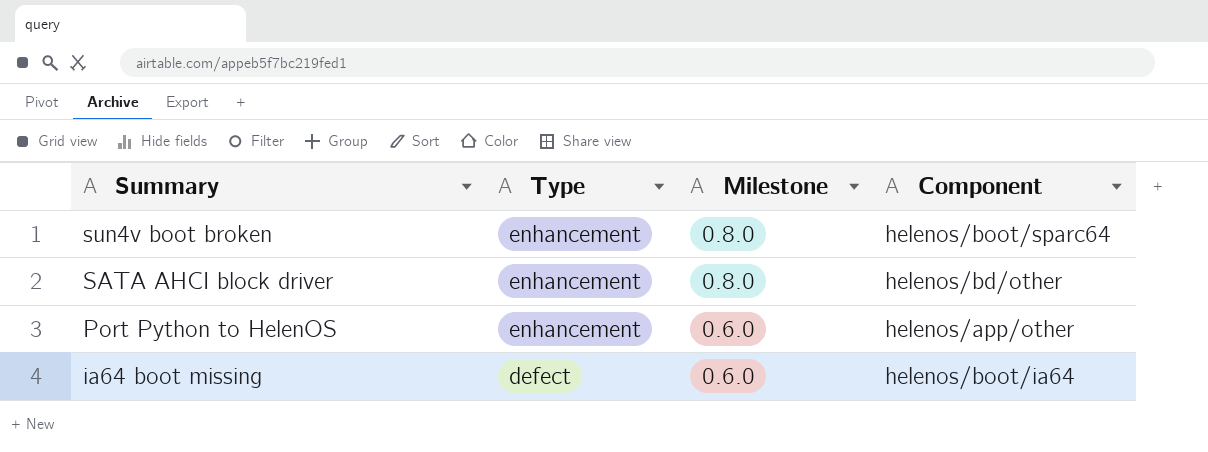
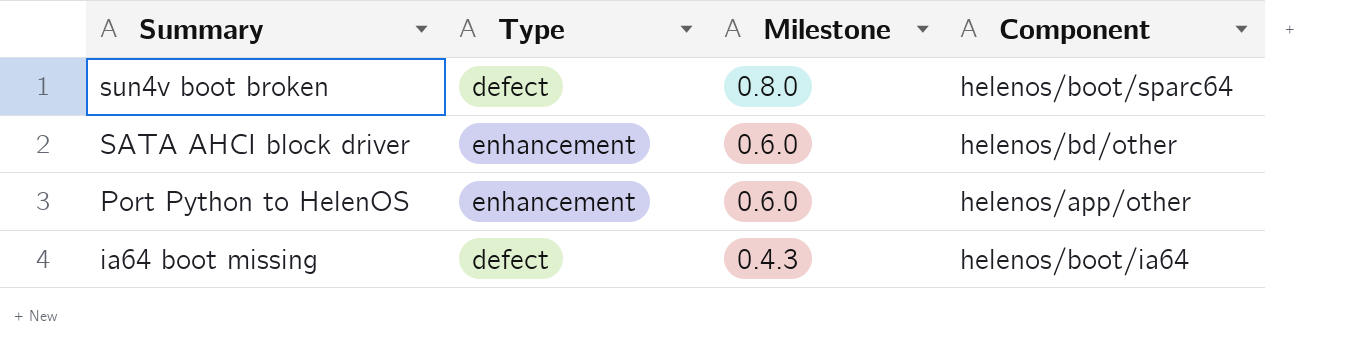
sun4v boot broken | Type: enhancement -> defect
SATA AHCI block driver | Milestone: 0.8.0 -> 0.6.0
ia64 boot missing | Milestone: 0.6.0 -> 0.4.3

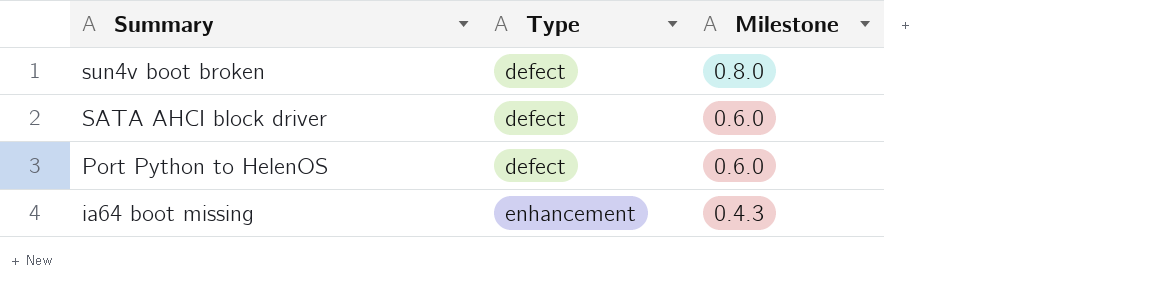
column Component | position: 4 -> none
SATA AHCI block driver | Type: enhancement -> defect
Port Python to HelenOS | Type: enhancement -> defect
ia64 boot missing | Type: defect -> enhancement

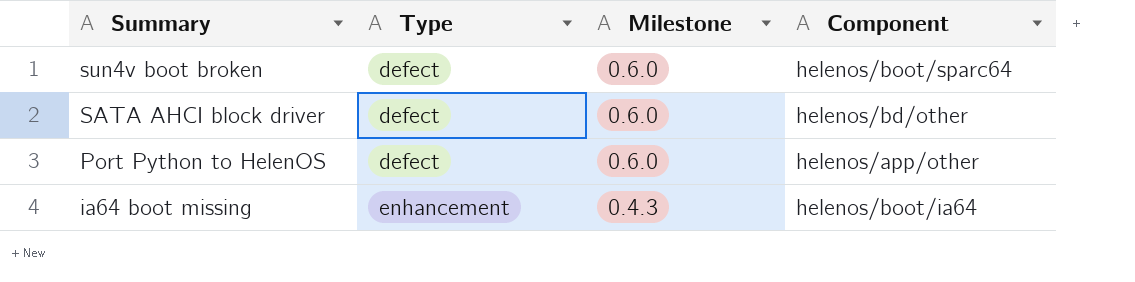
column Component | position: none -> 4
sun4v boot broken | Milestone: 0.8.0 -> 0.6.0

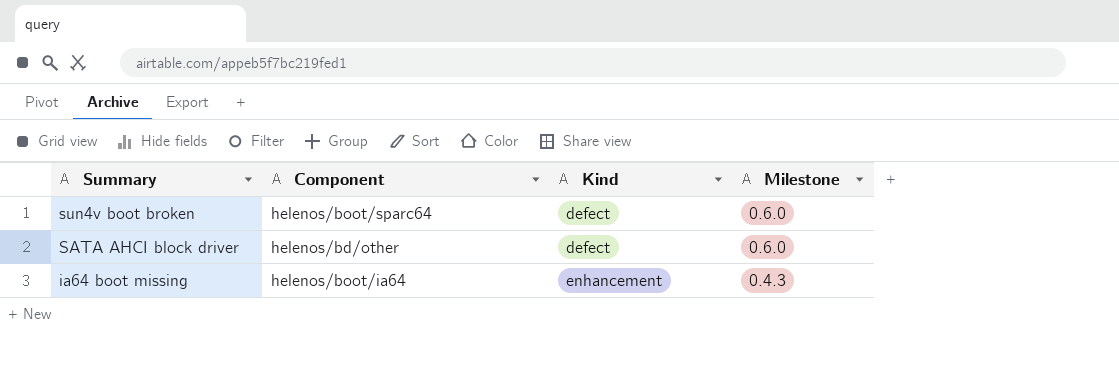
column Component | position: 4 -> 2
column name: Type -> Kind
row Port Python to HelenOS: defect | 0.6.0 | helenos/app/other -> none

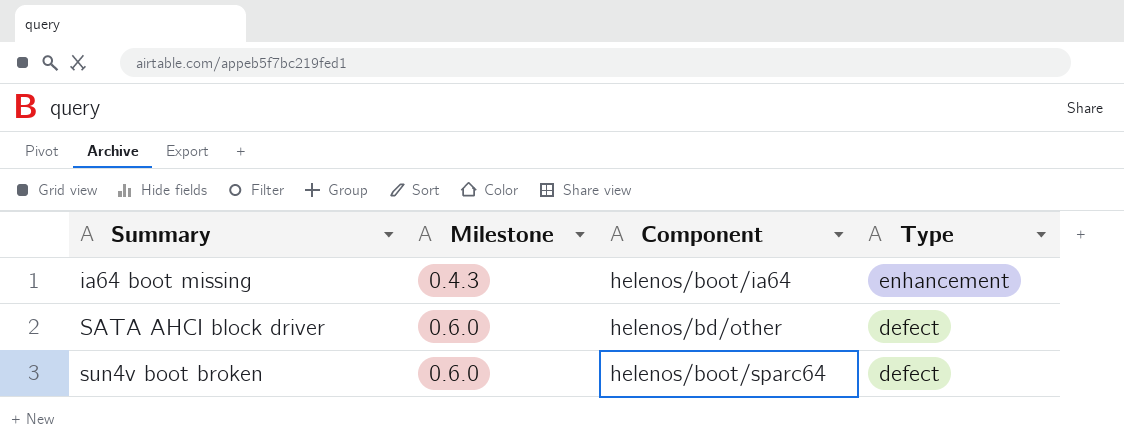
row order: Summary descending -> Summary ascending
column Milestone | position: 4 -> 2
column name: Kind -> Type

